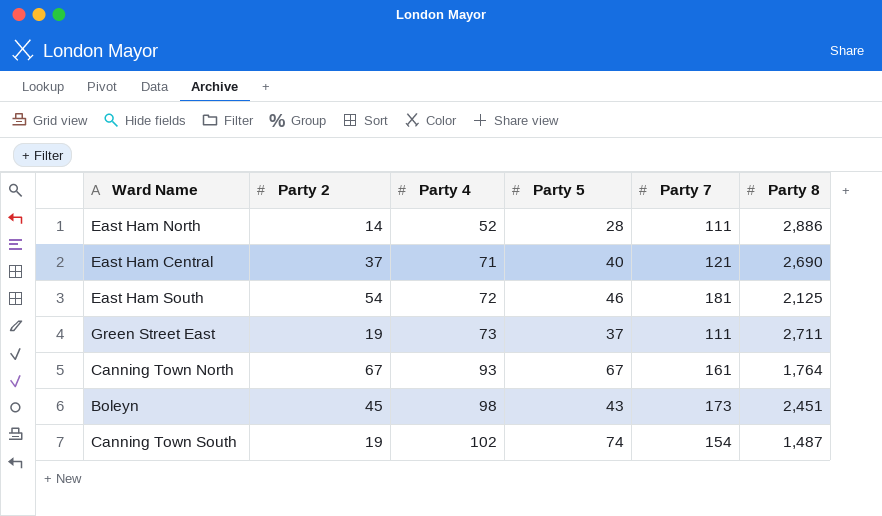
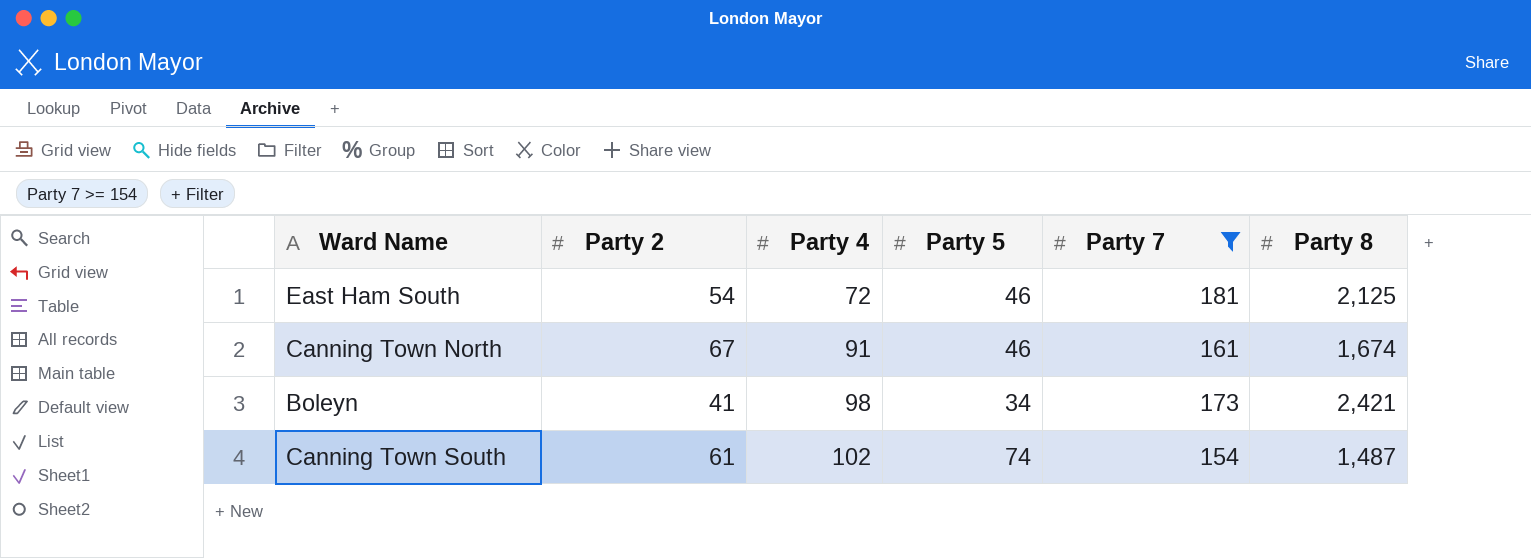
filter: none -> Party 7 >= 154
Canning Town North | Party 4: 93 -> 91
Canning Town North | Party 5: 67 -> 46
Canning Town North | Party 8: 1,764 -> 1,674
Boleyn | Party 2: 45 -> 41
Boleyn | Party 5: 43 -> 34
Boleyn | Party 8: 2,451 -> 2,421
Canning Town South | Party 2: 19 -> 61

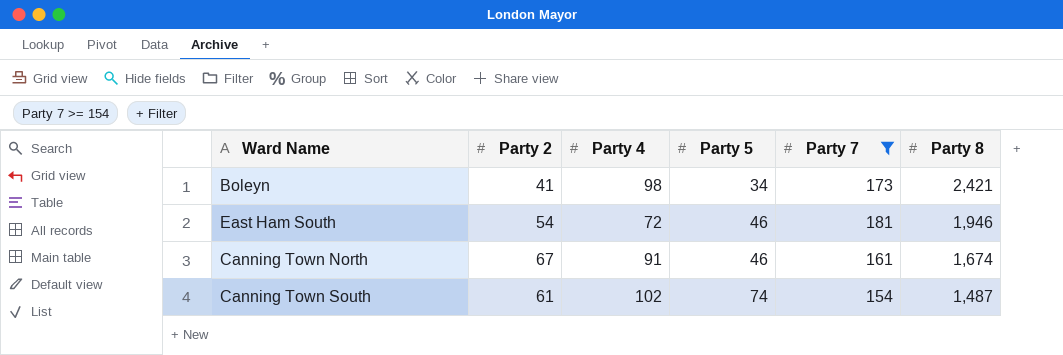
row order: Party 4 ascending -> Party 5 ascending
East Ham South | Party 8: 2,125 -> 1,946

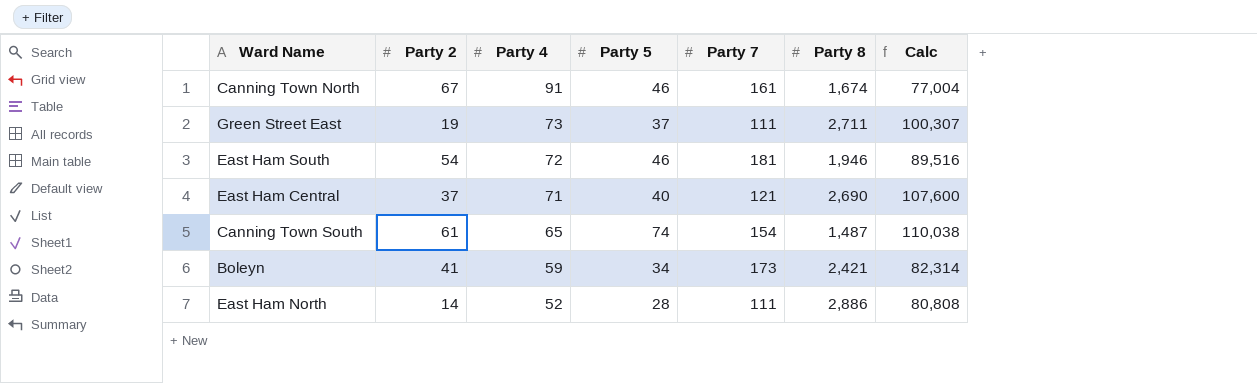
filter: Party 7 >= 154 -> none
row order: Party 5 ascending -> Party 4 descending
column Calc | formula: none -> [Party 5] * [Party 8]
Canning Town South | Party 4: 102 -> 65
Boleyn | Party 4: 98 -> 59

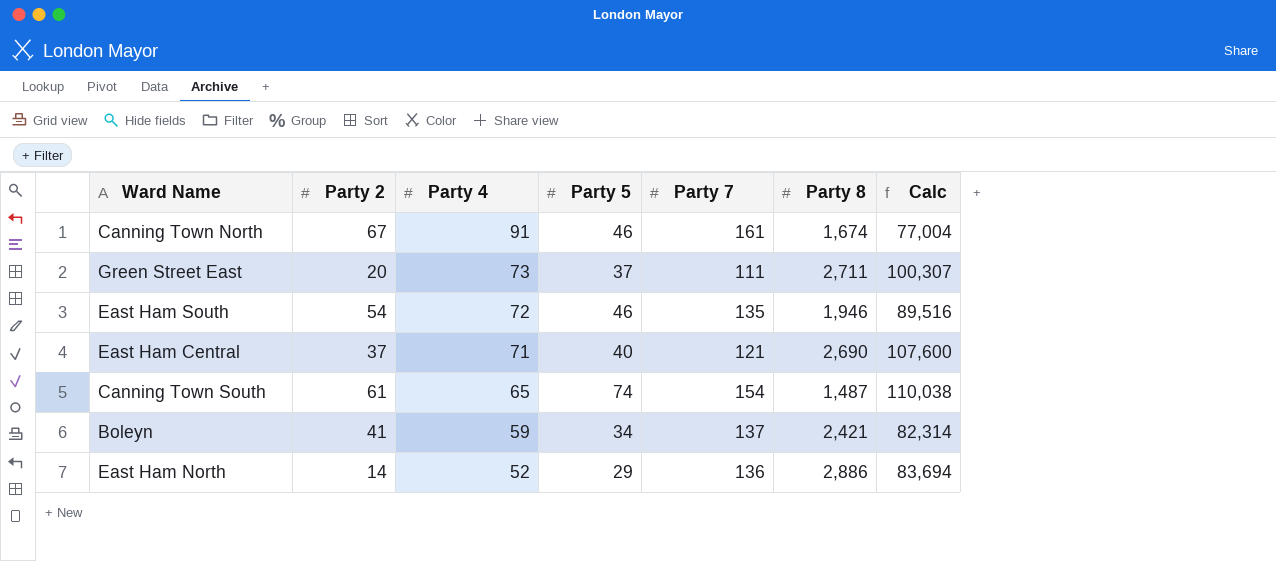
Green Street East | Party 2: 19 -> 20
East Ham South | Party 7: 181 -> 135
Boleyn | Party 7: 173 -> 137
East Ham North | Party 5: 28 -> 29
East Ham North | Party 7: 111 -> 136
East Ham North | Calc: 80,808 -> 83,694

